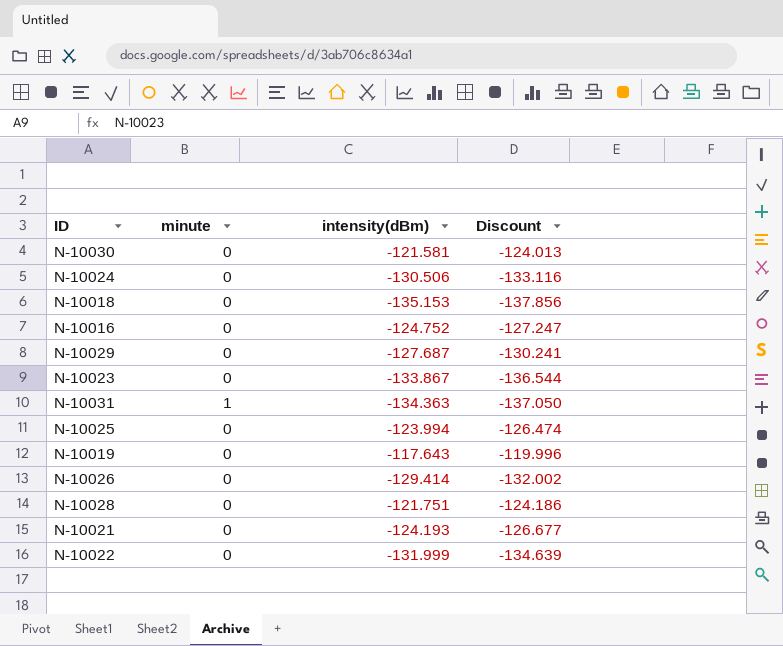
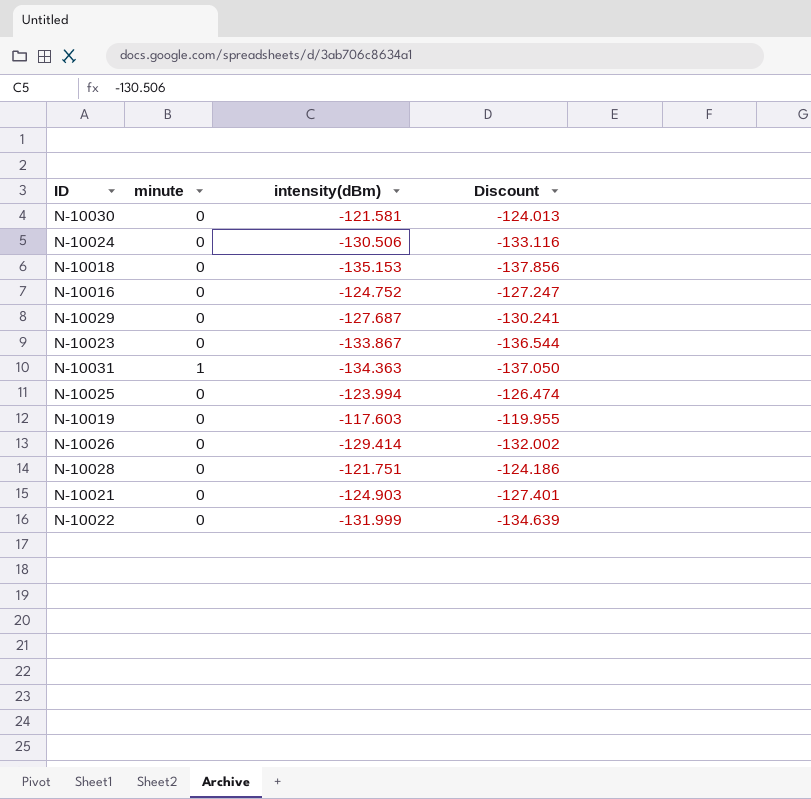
N-10019 | intensity(dBm): -117.643 -> -117.603
N-10019 | Discount: -119.996 -> -119.955
N-10021 | intensity(dBm): -124.193 -> -124.903
N-10021 | Discount: -126.677 -> -127.401

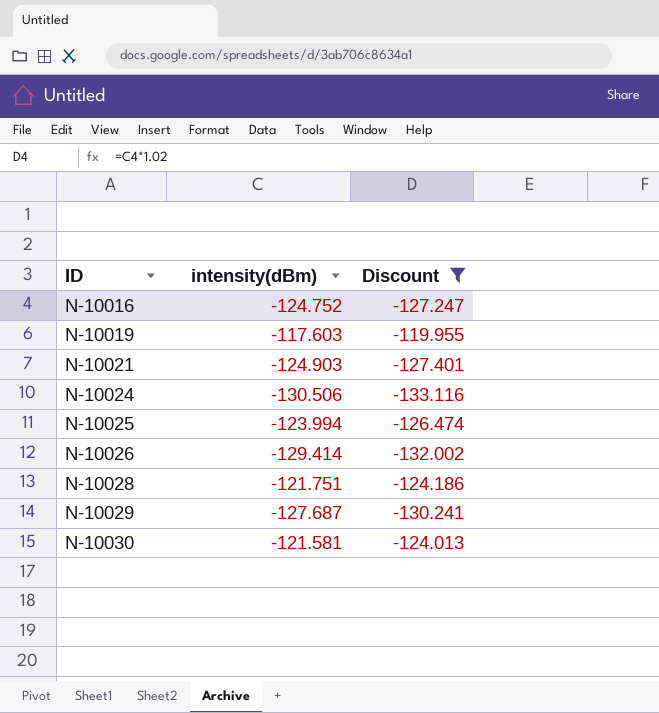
filter: none -> Discount >= -133.116
row order: none -> ID ascending
column minute | position: 2 -> none

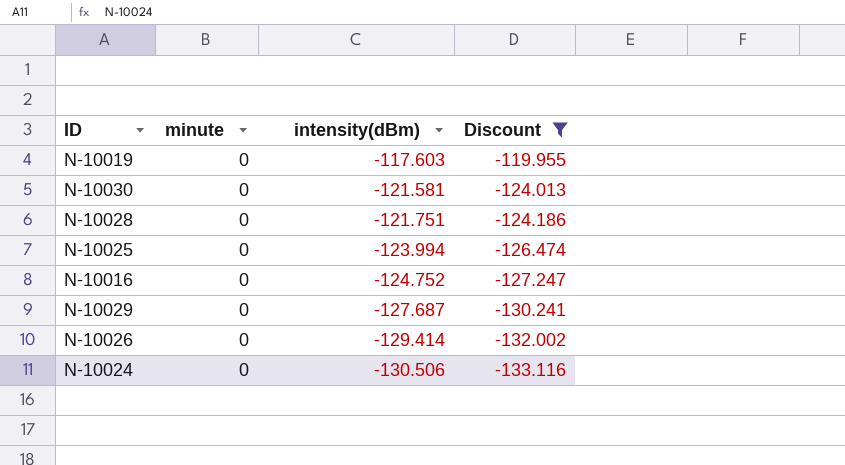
row order: ID ascending -> intensity(dBm) descending
column minute | position: none -> 2
row N-10021: -124.903 | -127.401 -> none

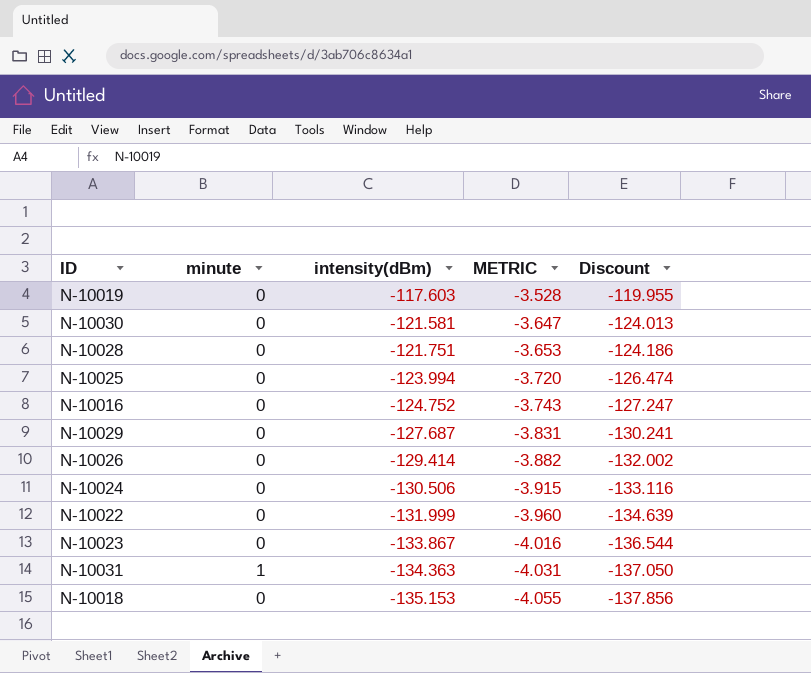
filter: Discount >= -133.116 -> none
column METRIC | formula: none -> [intensity(dBm)] * 0.03

